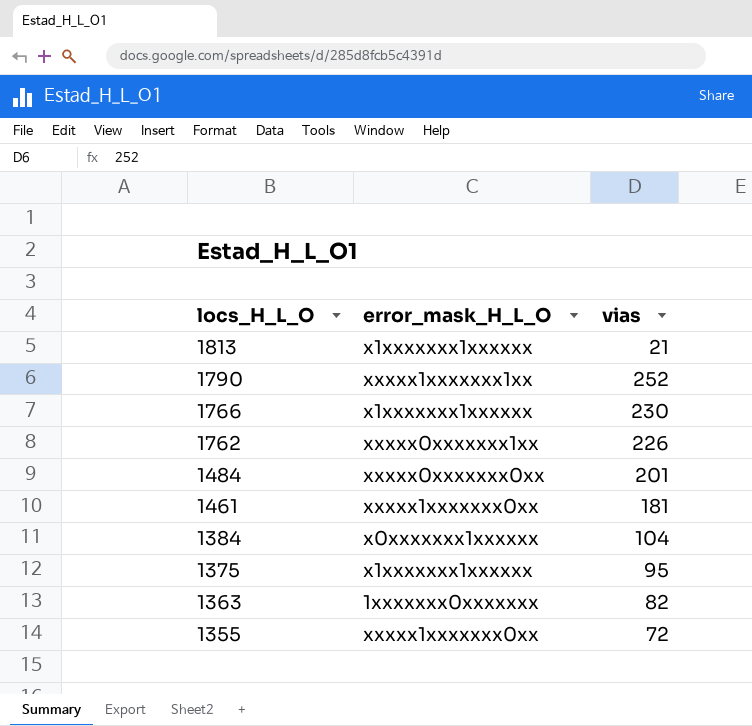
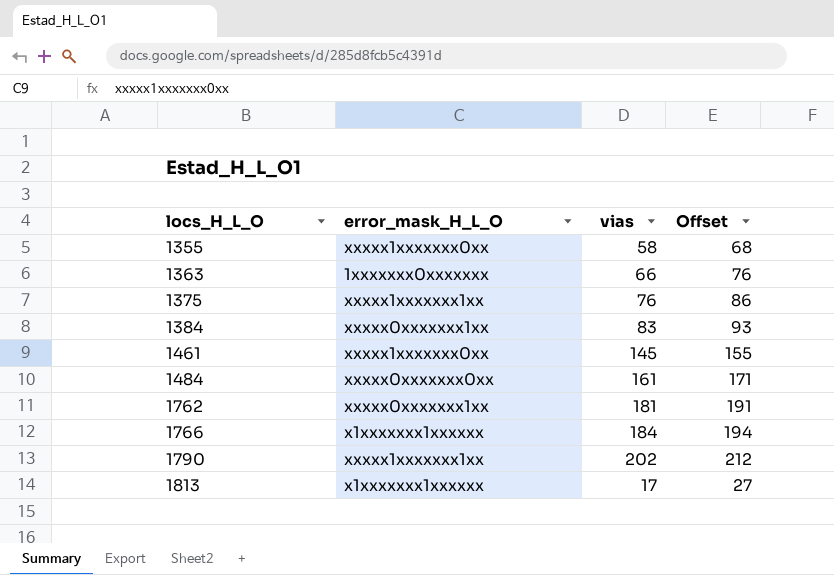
row order: locs_H_L_O descending -> locs_H_L_O ascending
column Offset | formula: none -> [vias] + 10
1355 | vias: 72 -> 58
1363 | vias: 82 -> 66
1375 | error_mask_H_L_O: x1xxxxxxx1xxxxxx -> xxxxx1xxxxxxx1xx
1375 | vias: 95 -> 76
1384 | error_mask_H_L_O: x0xxxxxxx1xxxxxx -> xxxxx0xxxxxxx1xx
1384 | vias: 104 -> 83
1461 | vias: 181 -> 145
1484 | vias: 201 -> 161
1762 | vias: 226 -> 181
1766 | vias: 230 -> 184
1790 | vias: 252 -> 202
1813 | vias: 21 -> 17

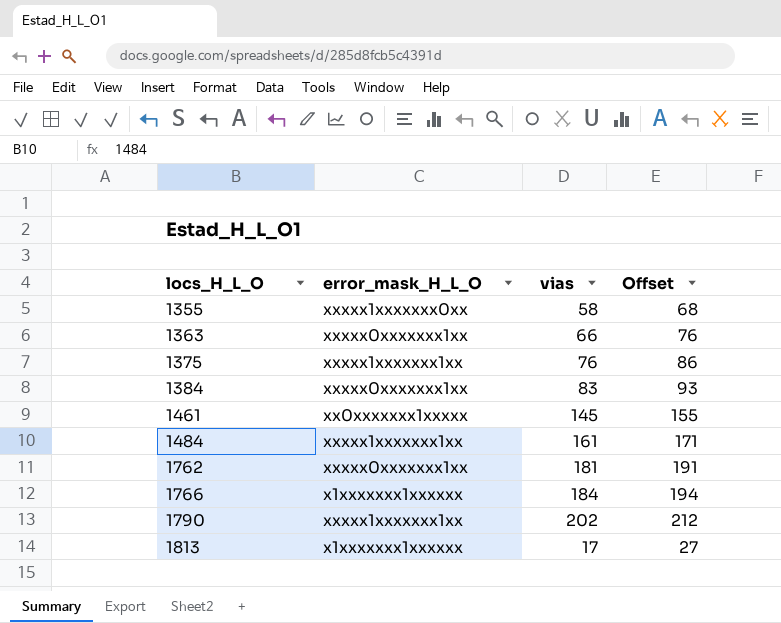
1363 | error_mask_H_L_O: 1xxxxxxx0xxxxxxx -> xxxxx0xxxxxxx1xx
1461 | error_mask_H_L_O: xxxxx1xxxxxxx0xx -> xx0xxxxxxx1xxxxx
1484 | error_mask_H_L_O: xxxxx0xxxxxxx0xx -> xxxxx1xxxxxxx1xx

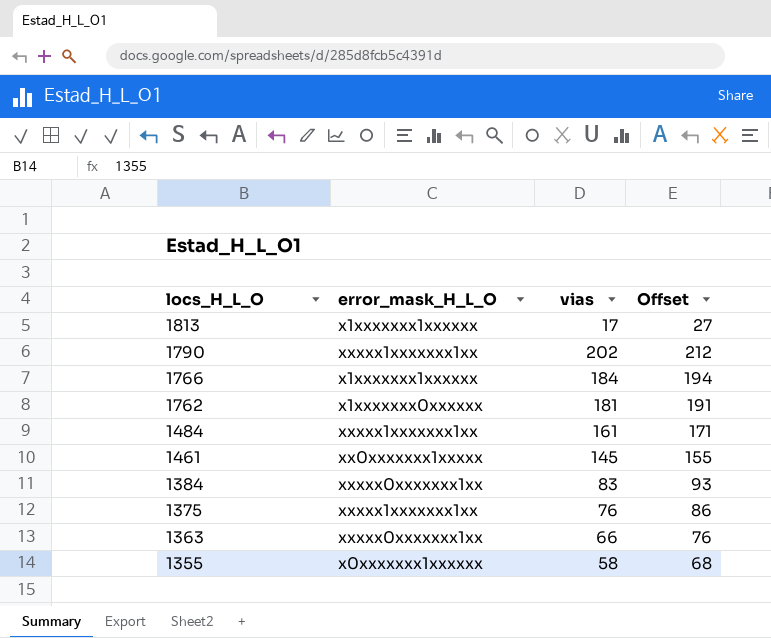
row order: locs_H_L_O ascending -> locs_H_L_O descending
1762 | error_mask_H_L_O: xxxxx0xxxxxxx1xx -> x1xxxxxxx0xxxxxx
1355 | error_mask_H_L_O: xxxxx1xxxxxxx0xx -> x0xxxxxxx1xxxxxx

